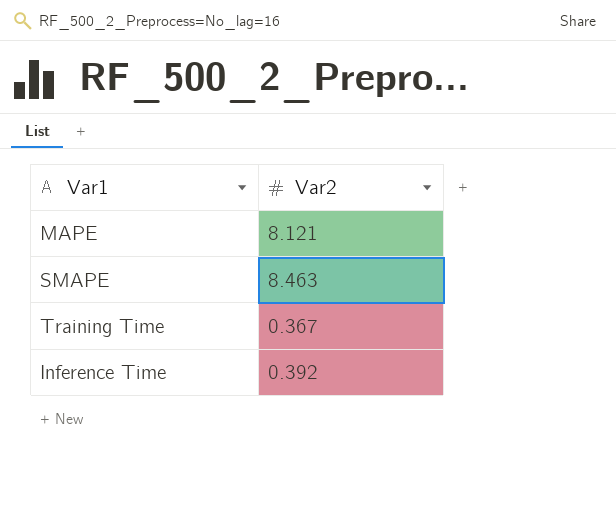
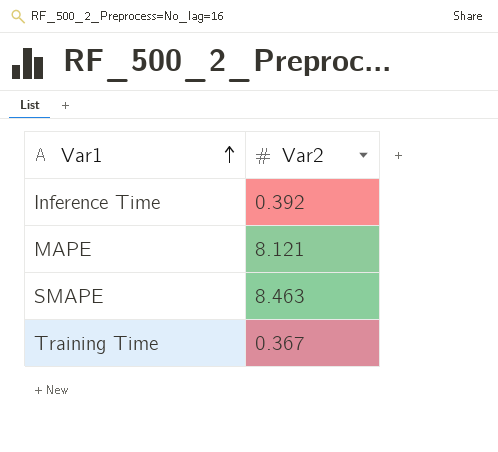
row order: none -> Var1 ascending

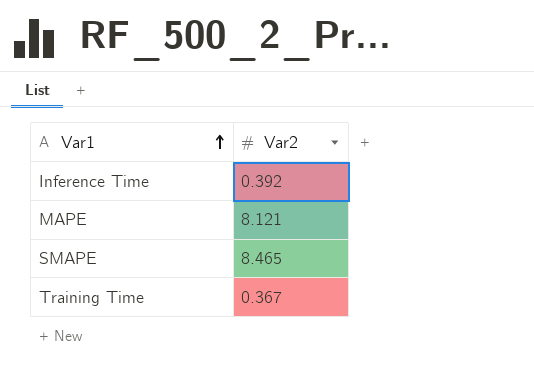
SMAPE | Var2: 8.463 -> 8.465

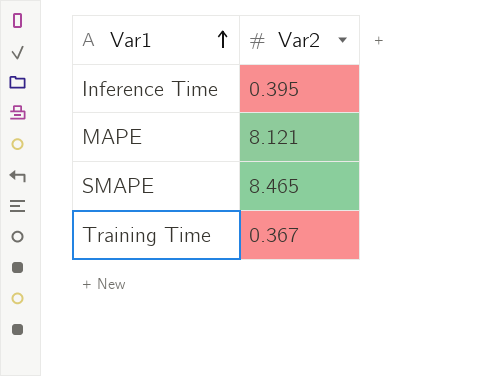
Inference Time | Var2: 0.392 -> 0.395

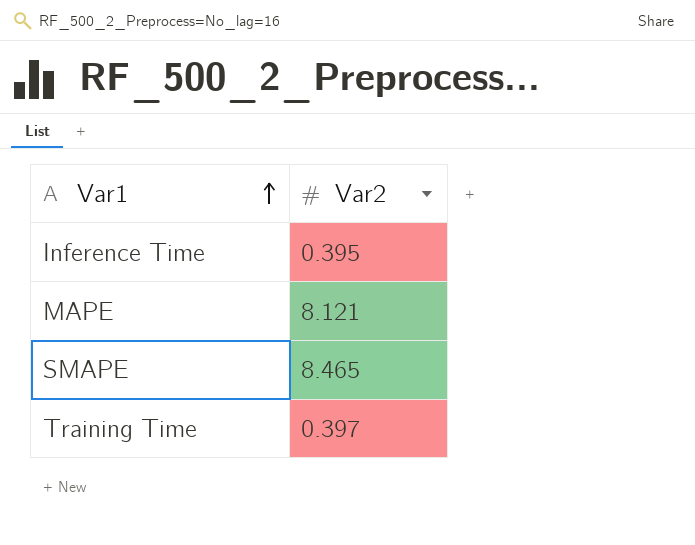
Training Time | Var2: 0.367 -> 0.397

